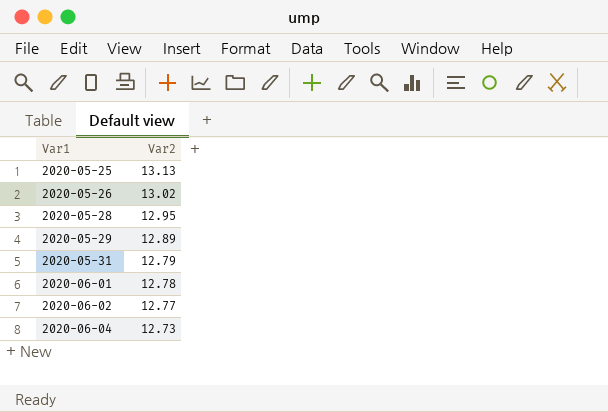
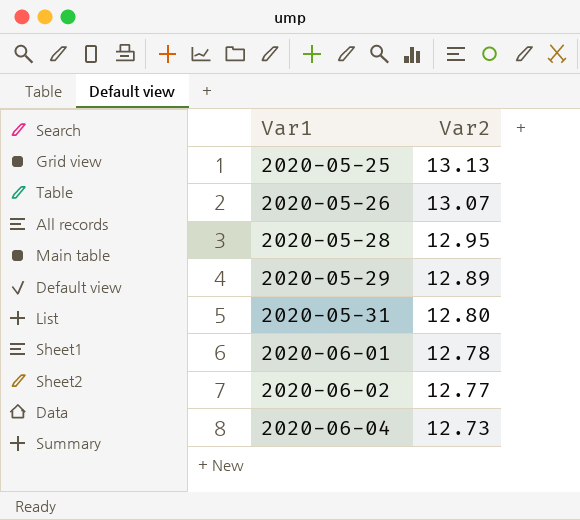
2020-05-26 | Var2: 13.02 -> 13.07
2020-05-31 | Var2: 12.79 -> 12.80

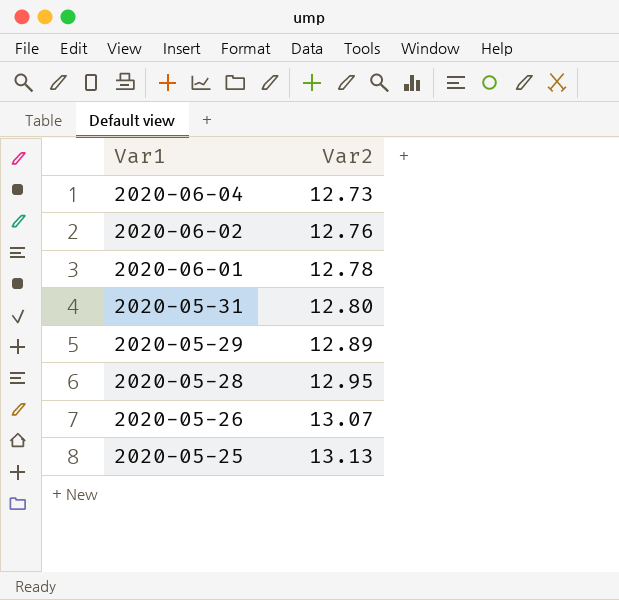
row order: Var1 ascending -> Var1 descending
2020-06-02 | Var2: 12.77 -> 12.76

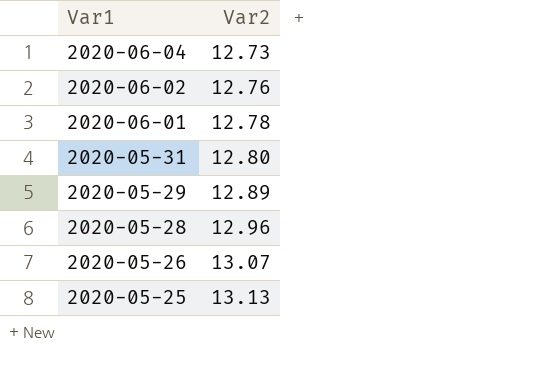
2020-05-28 | Var2: 12.95 -> 12.96

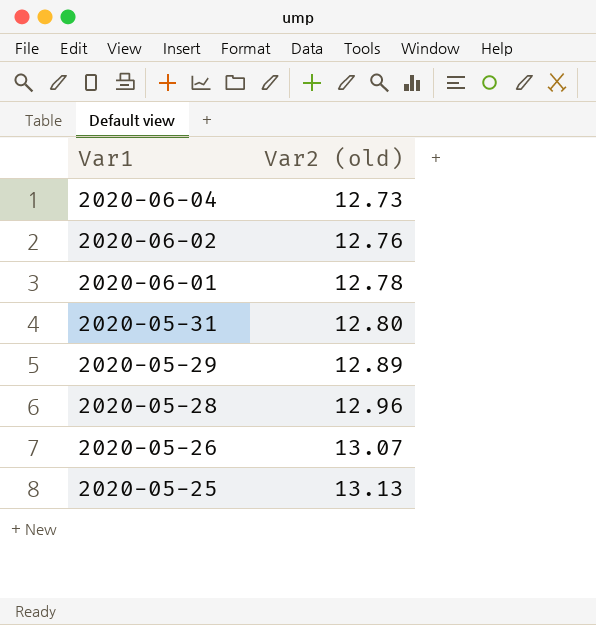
column name: Var2 -> Var2 (old)

